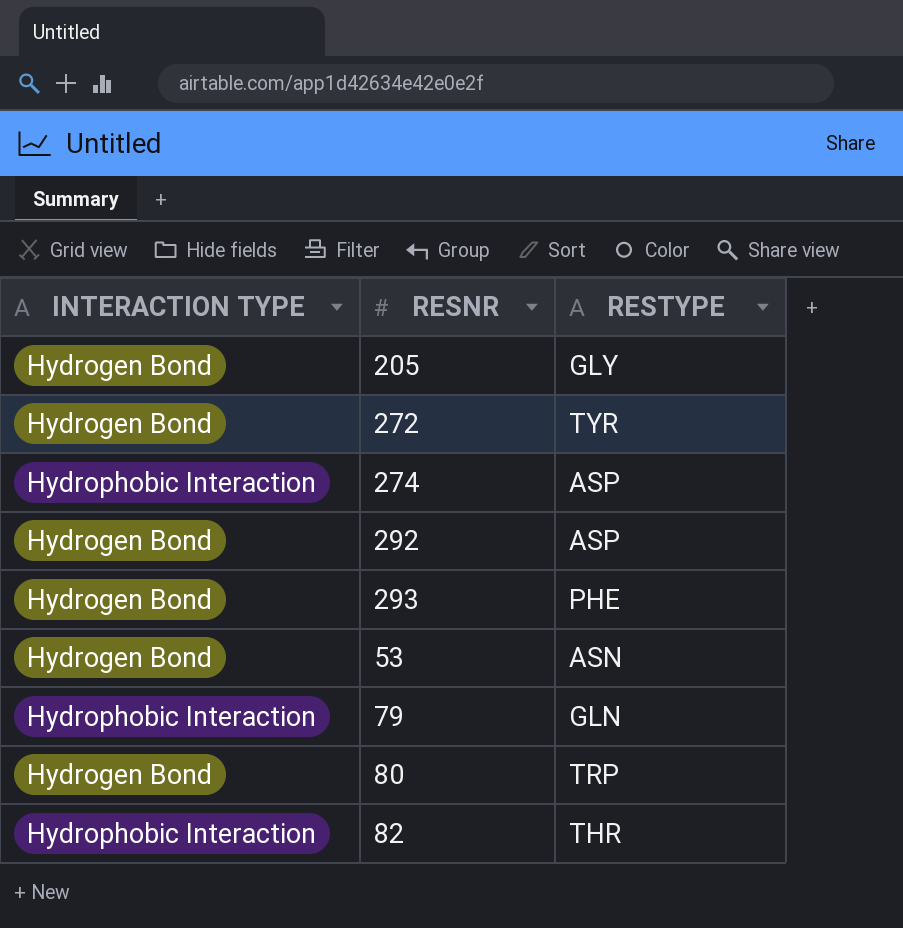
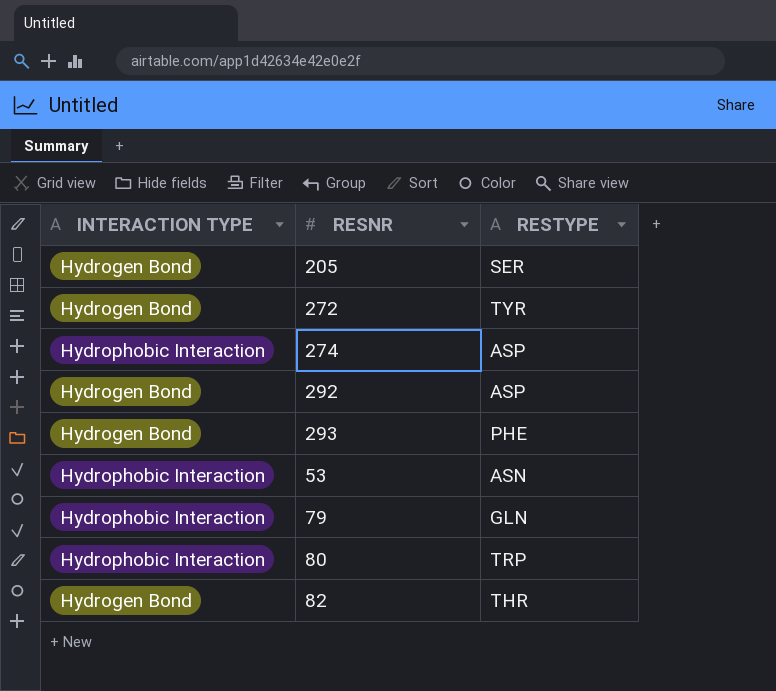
205 | RESTYPE: GLY -> SER
53 | INTERACTION TYPE: Hydrogen Bond -> Hydrophobic Interaction
80 | INTERACTION TYPE: Hydrogen Bond -> Hydrophobic Interaction
82 | INTERACTION TYPE: Hydrophobic Interaction -> Hydrogen Bond

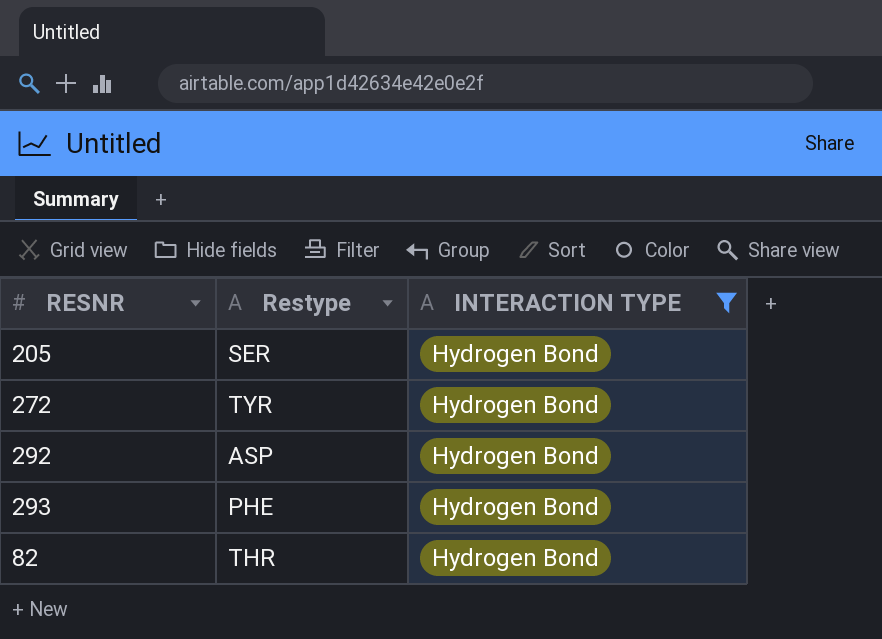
filter: none -> INTERACTION TYPE = Hydrogen Bond
column name: RESTYPE -> Restype
column INTERACTION TYPE | position: 1 -> 3

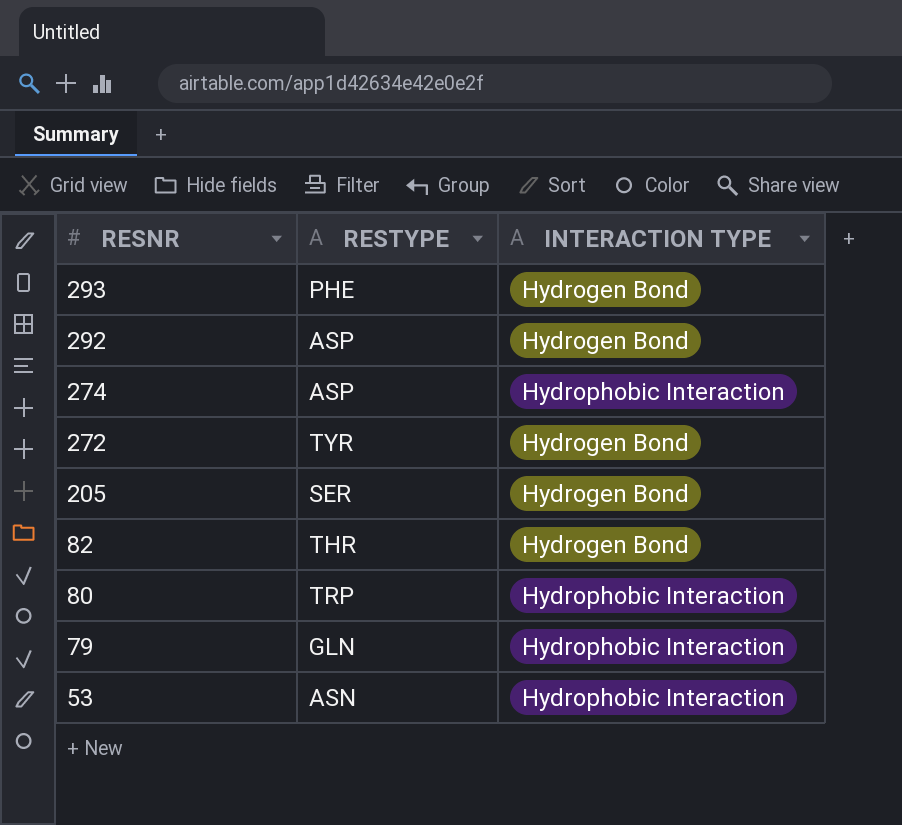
filter: INTERACTION TYPE = Hydrogen Bond -> none
row order: none -> RESNR descending
column name: Restype -> RESTYPE

